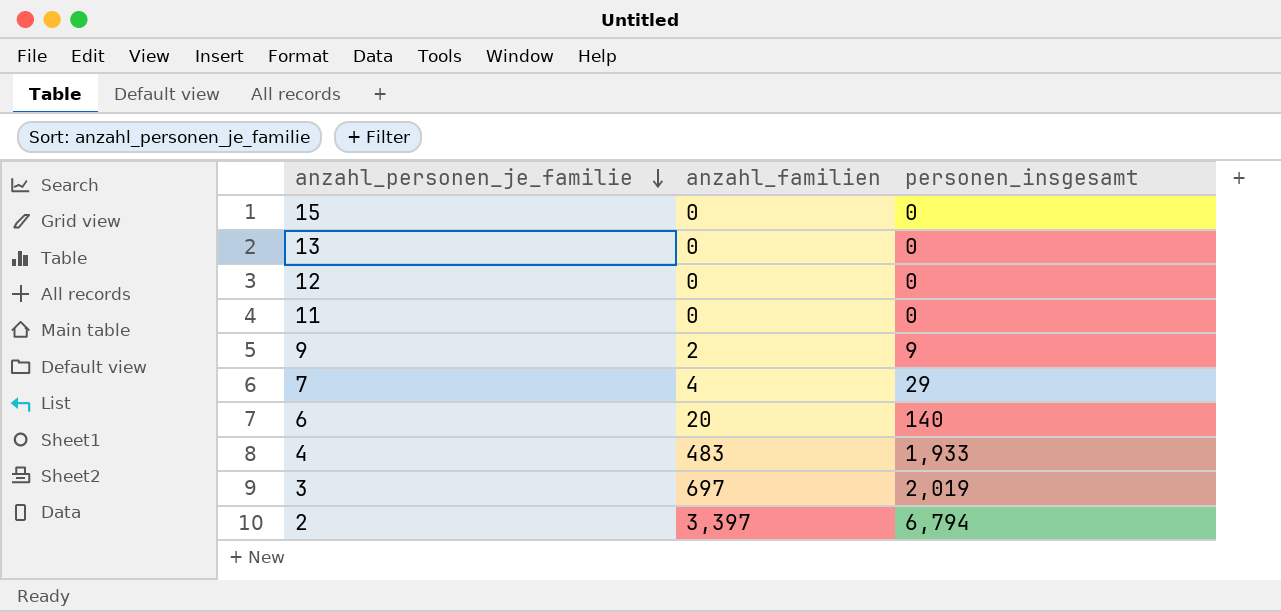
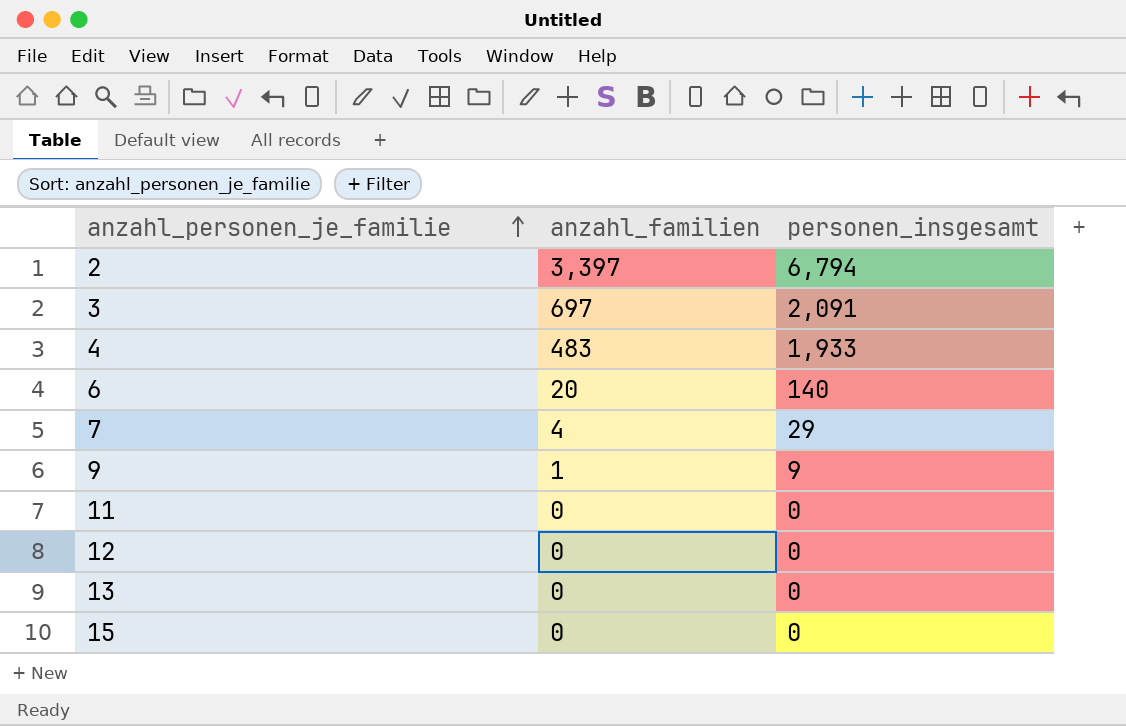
row order: anzahl_personen_je_familie descending -> anzahl_personen_je_familie ascending
3 | personen_insgesamt: 2,019 -> 2,091
9 | anzahl_familien: 2 -> 1

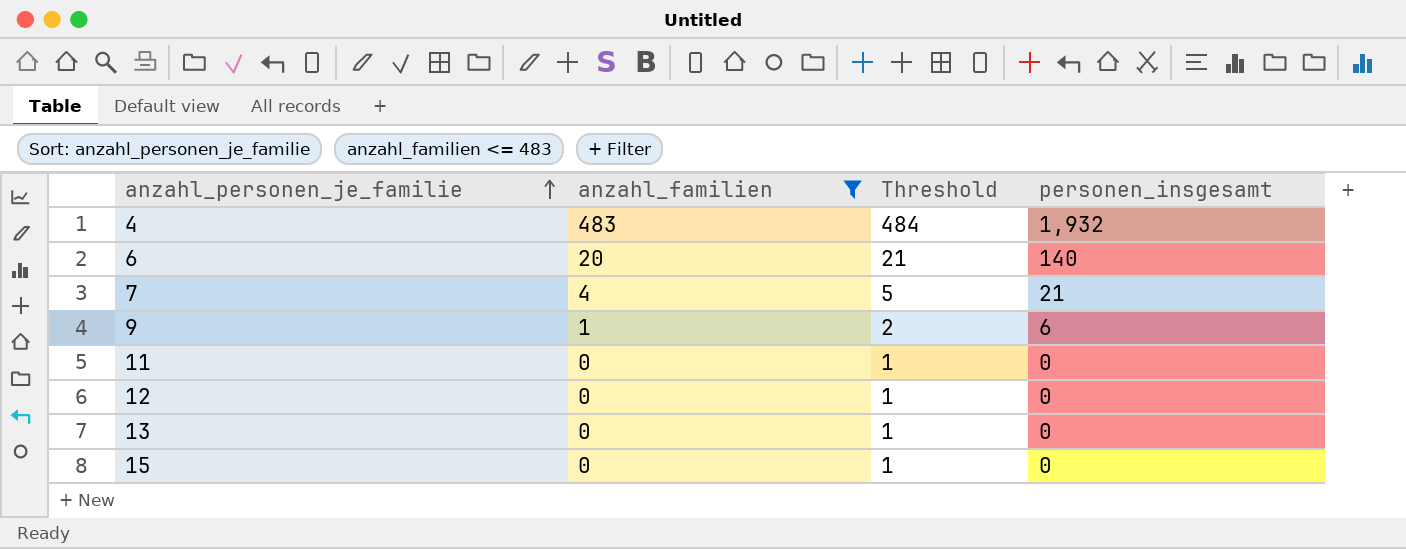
filter: none -> anzahl_familien <= 483
column Threshold | formula: none -> [anzahl_familien] + 1
4 | personen_insgesamt: 1,933 -> 1,932
7 | personen_insgesamt: 29 -> 21
9 | personen_insgesamt: 9 -> 6

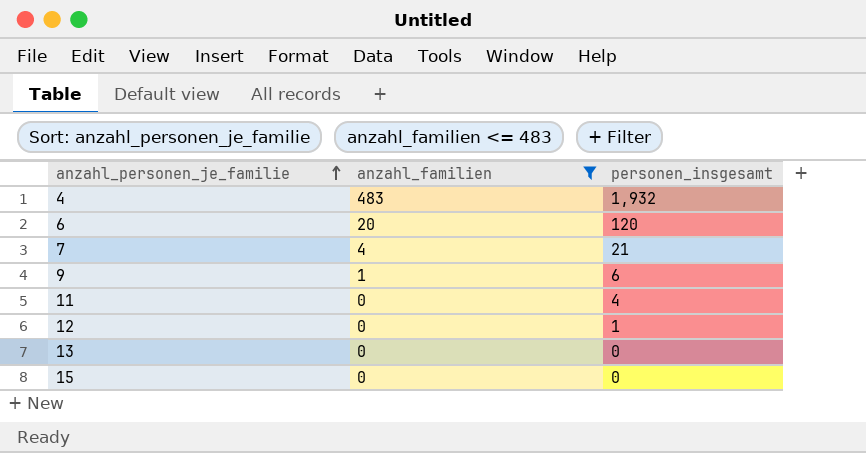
column Threshold | formula: [anzahl_familien] + 1 -> none
6 | personen_insgesamt: 140 -> 120
11 | personen_insgesamt: 0 -> 4
12 | personen_insgesamt: 0 -> 1

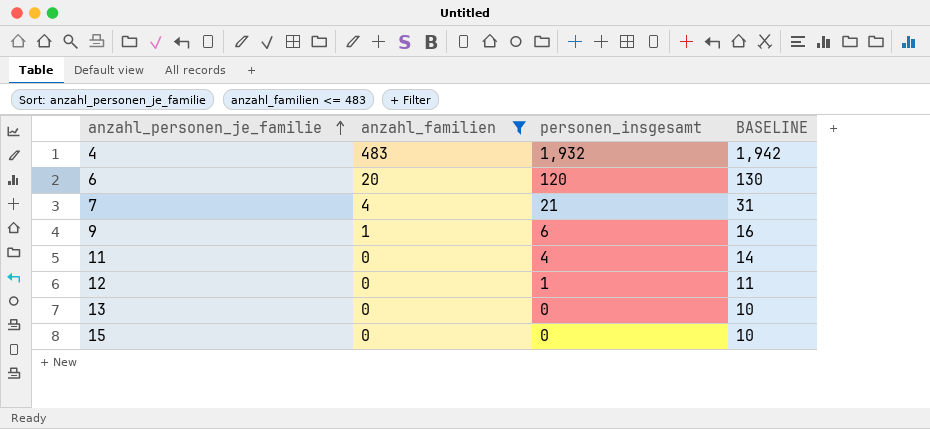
column BASELINE | formula: none -> [personen_insgesamt] + 10

